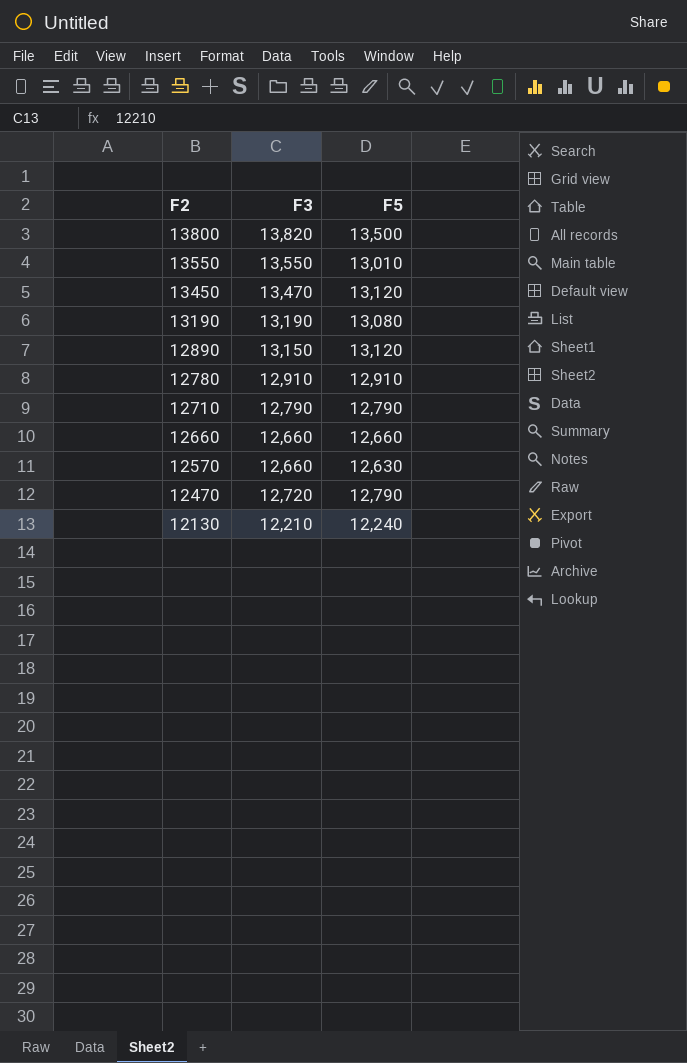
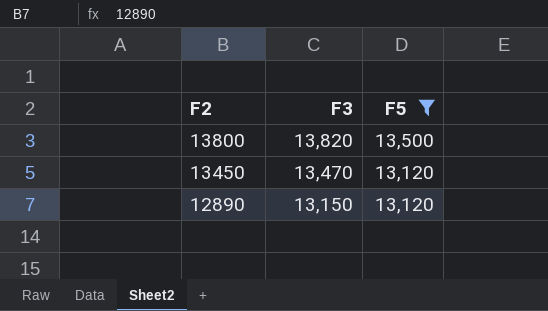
filter: none -> F5 >= 13,120

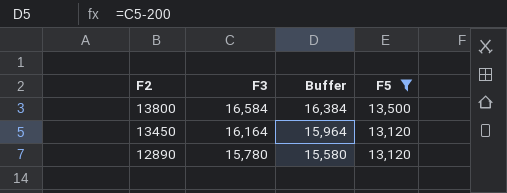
column Buffer | formula: none -> [F3] - 200
13800 | F3: 13,820 -> 16,584
13450 | F3: 13,470 -> 16,164
12890 | F3: 13,150 -> 15,780

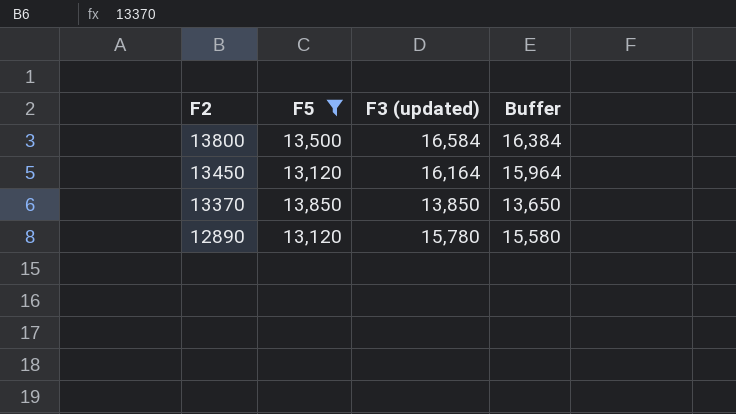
column F5 | position: 4 -> 2
column name: F3 -> F3 (updated)
row 13370: none -> 13,850 | 13,850 | 13,650

